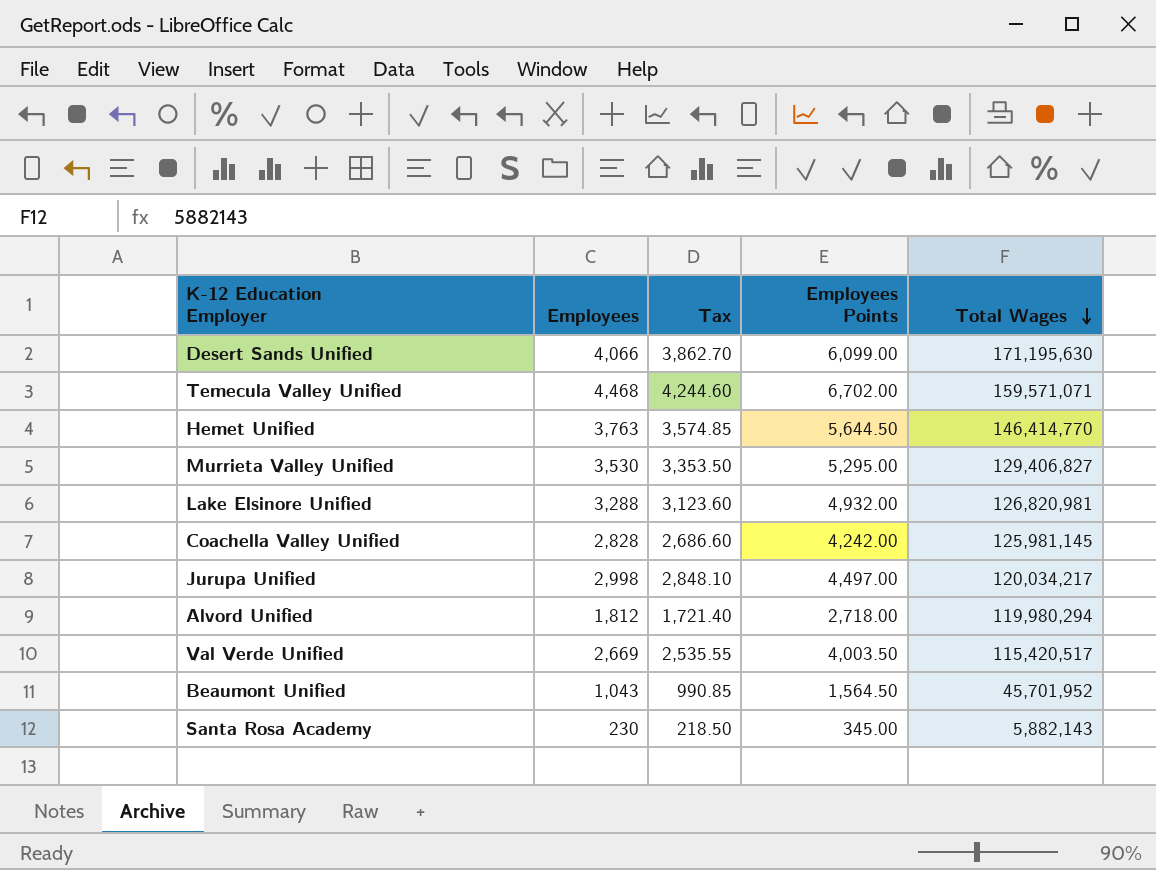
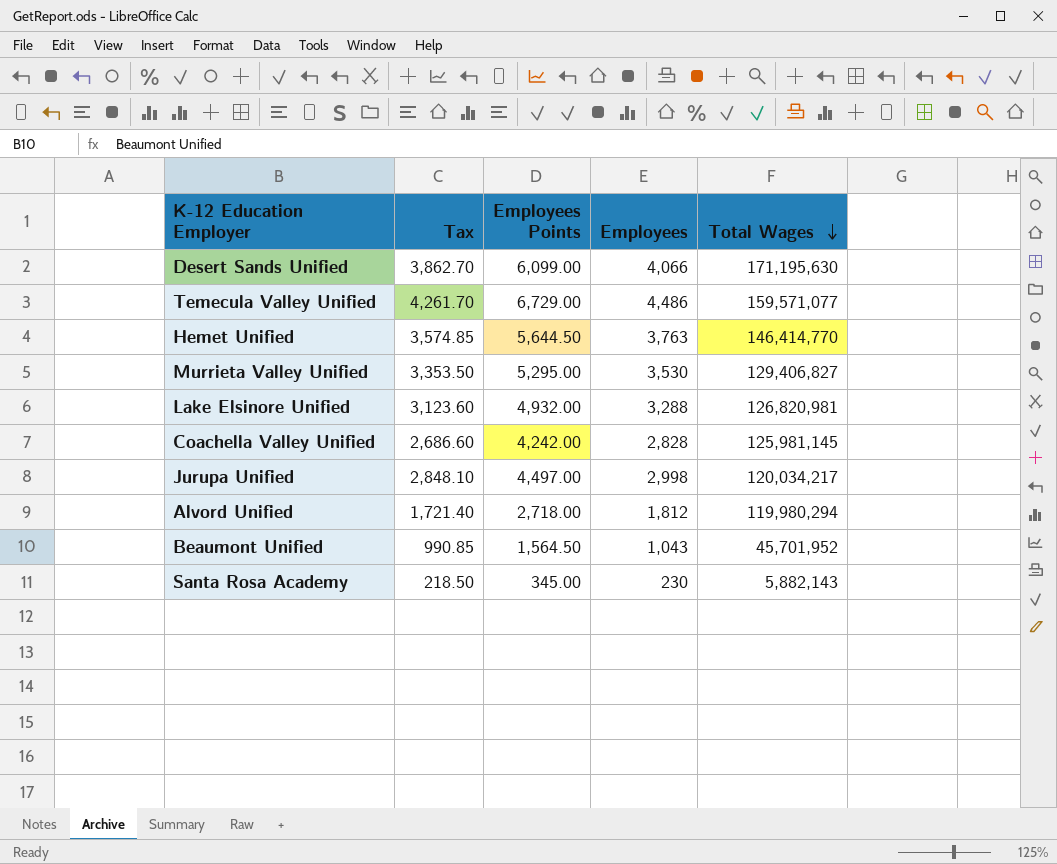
column Employees | position: 2 -> 4
row Val Verde Unified: 2,669 | 2,535.55 | 4,003.50 | 115,420,517 -> none
Temecula Valley Unified | Tax: 4,244.60 -> 4,261.70
Temecula Valley Unified | Employees Points: 6,702.00 -> 6,729.00
Temecula Valley Unified | Employees: 4,468 -> 4,486
Temecula Valley Unified | Total Wages: 159,571,071 -> 159,571,077

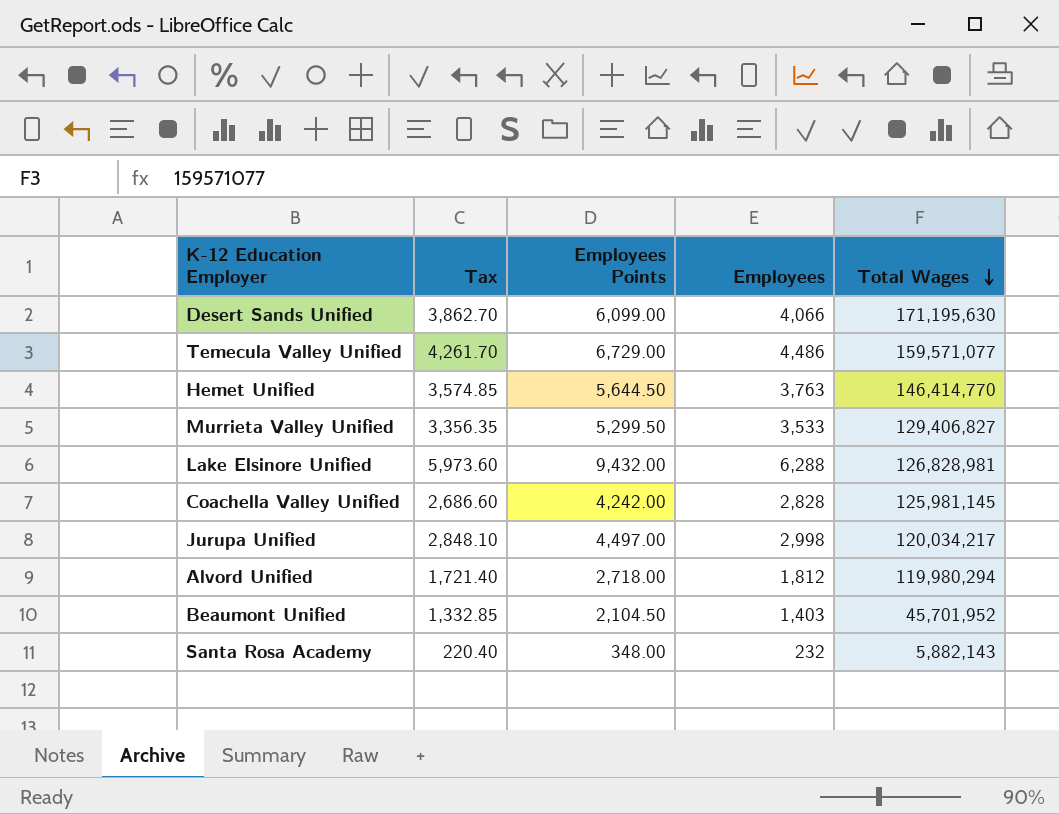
Murrieta Valley Unified | Tax: 3,353.50 -> 3,356.35
Murrieta Valley Unified | Employees Points: 5,295.00 -> 5,299.50
Murrieta Valley Unified | Employees: 3,530 -> 3,533
Lake Elsinore Unified | Tax: 3,123.60 -> 5,973.60
Lake Elsinore Unified | Employees Points: 4,932.00 -> 9,432.00
Lake Elsinore Unified | Employees: 3,288 -> 6,288
Lake Elsinore Unified | Total Wages: 126,820,981 -> 126,828,981
Beaumont Unified | Tax: 990.85 -> 1,332.85
Beaumont Unified | Employees Points: 1,564.50 -> 2,104.50
Beaumont Unified | Employees: 1,043 -> 1,403
Santa Rosa Academy | Tax: 218.50 -> 220.40
Santa Rosa Academy | Employees Points: 345.00 -> 348.00
Santa Rosa Academy | Employees: 230 -> 232

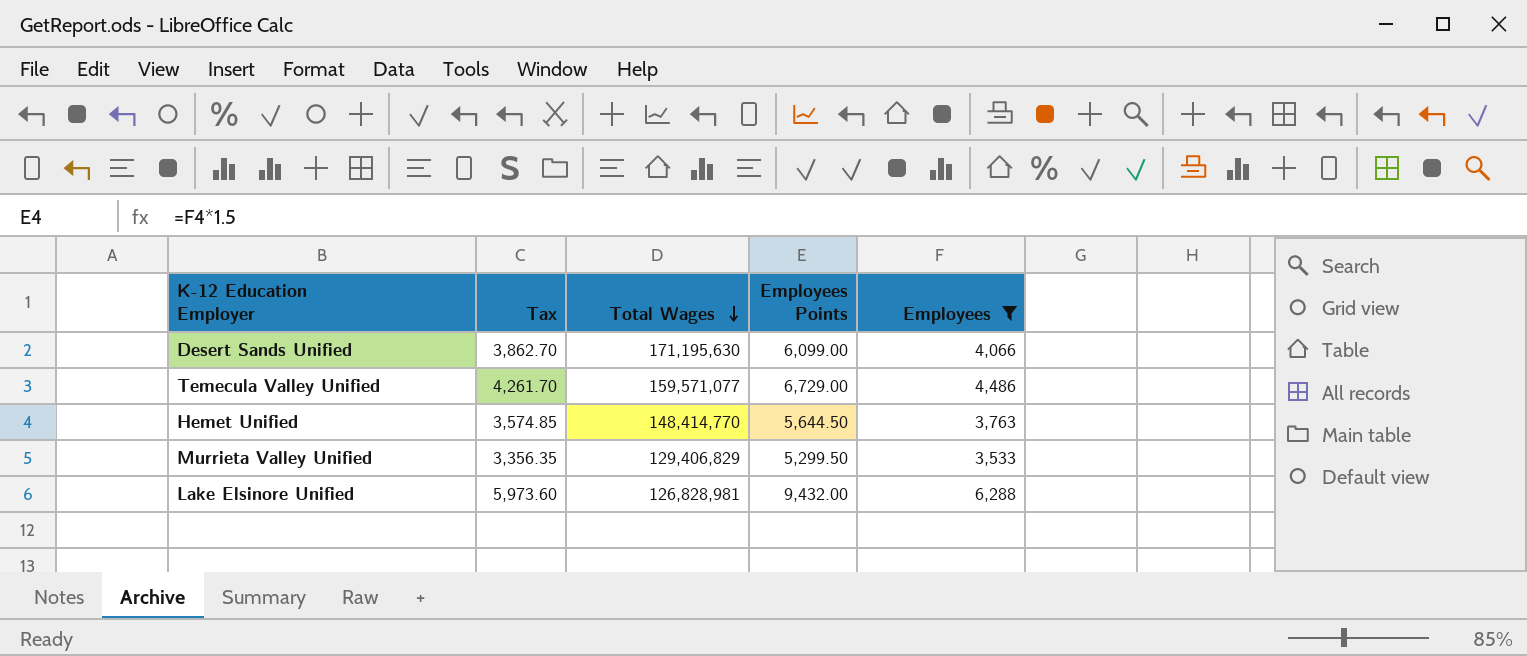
filter: none -> Employees >= 3,533
column Total Wages | position: 5 -> 3
Hemet Unified | Total Wages: 146,414,770 -> 148,414,770
Murrieta Valley Unified | Total Wages: 129,406,827 -> 129,406,829

